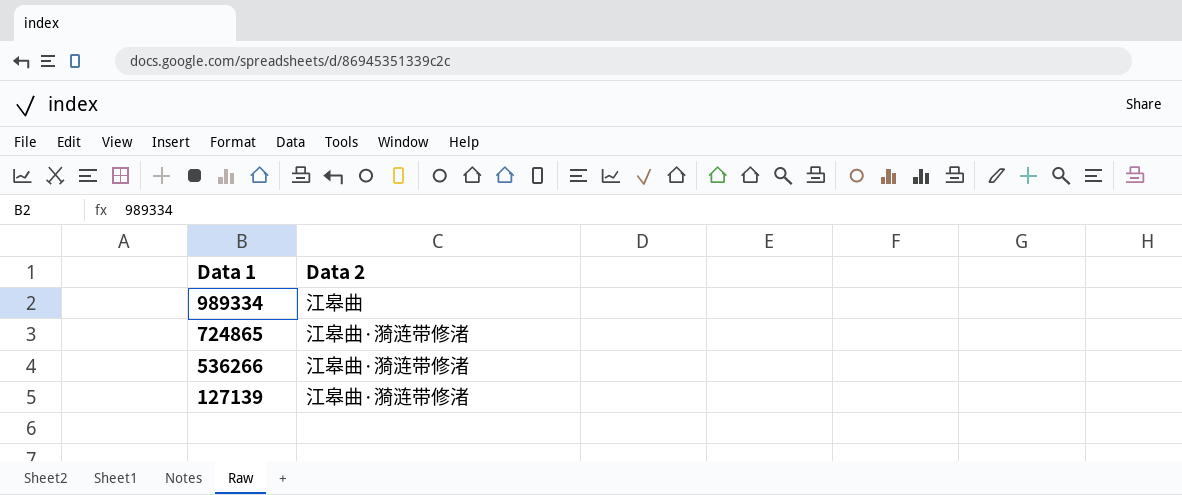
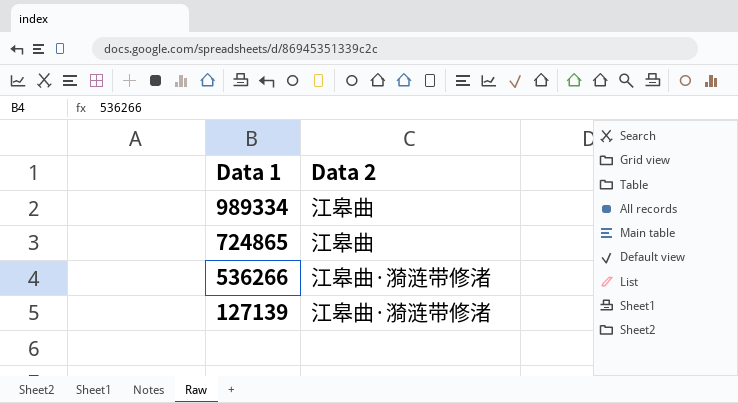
724865 | Data 2: 江皋曲·漪涟带修渚 -> 江皋曲

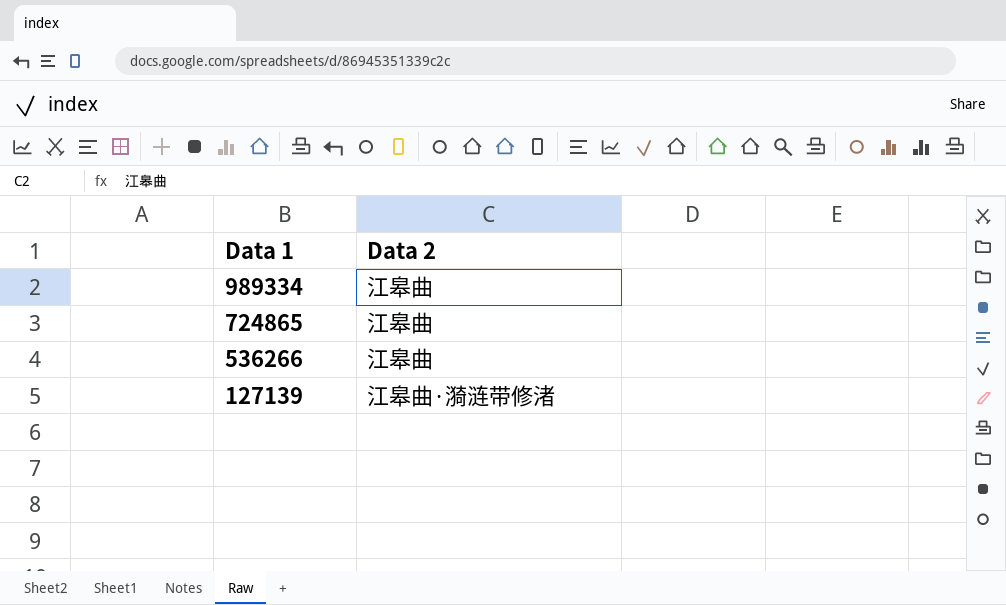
536266 | Data 2: 江皋曲·漪涟带修渚 -> 江皋曲

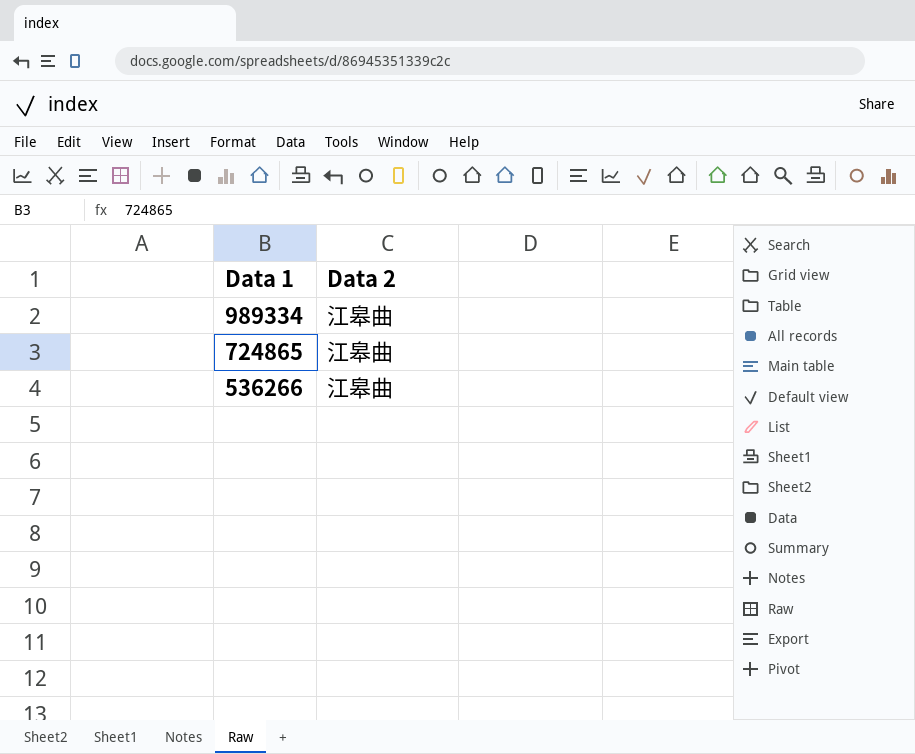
row 127139: 江皋曲·漪涟带修渚 -> none

